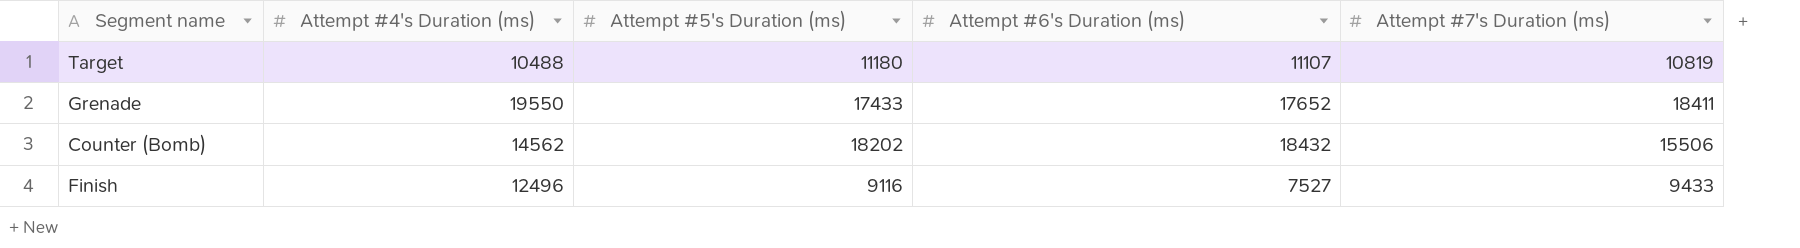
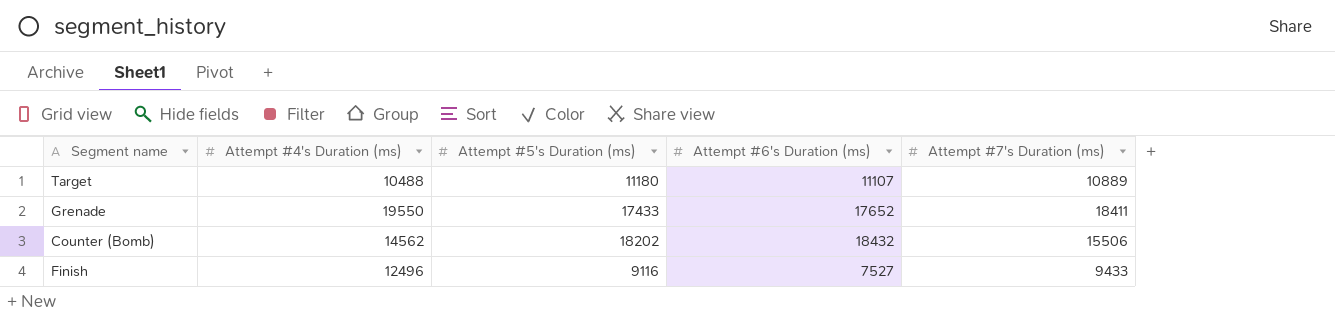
Target | Attempt #7's Duration (ms): 10819 -> 10889

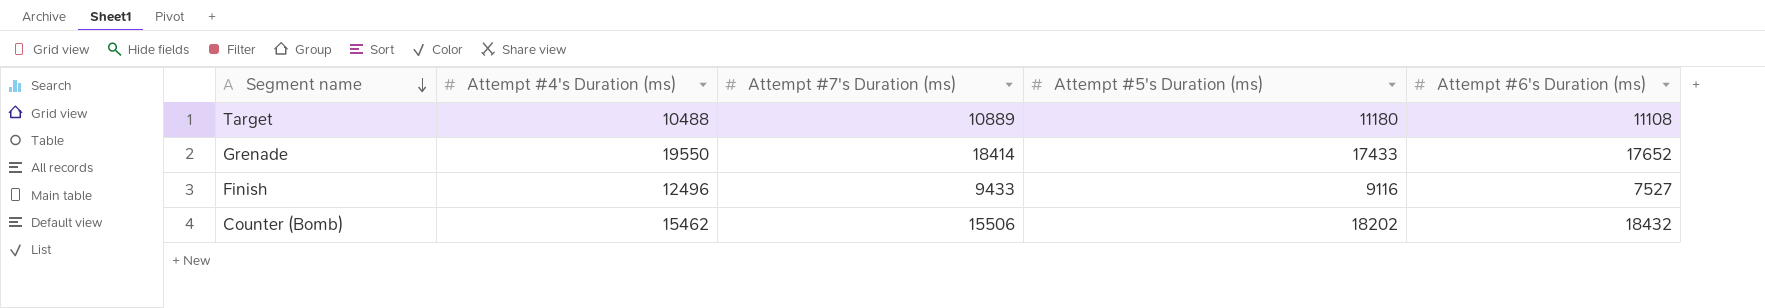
row order: none -> Segment name descending
column Attempt #7's Duration (ms) | position: 5 -> 3
Target | Attempt #6's Duration (ms): 11107 -> 11108
Grenade | Attempt #7's Duration (ms): 18411 -> 18414
Counter (Bomb) | Attempt #4's Duration (ms): 14562 -> 15462

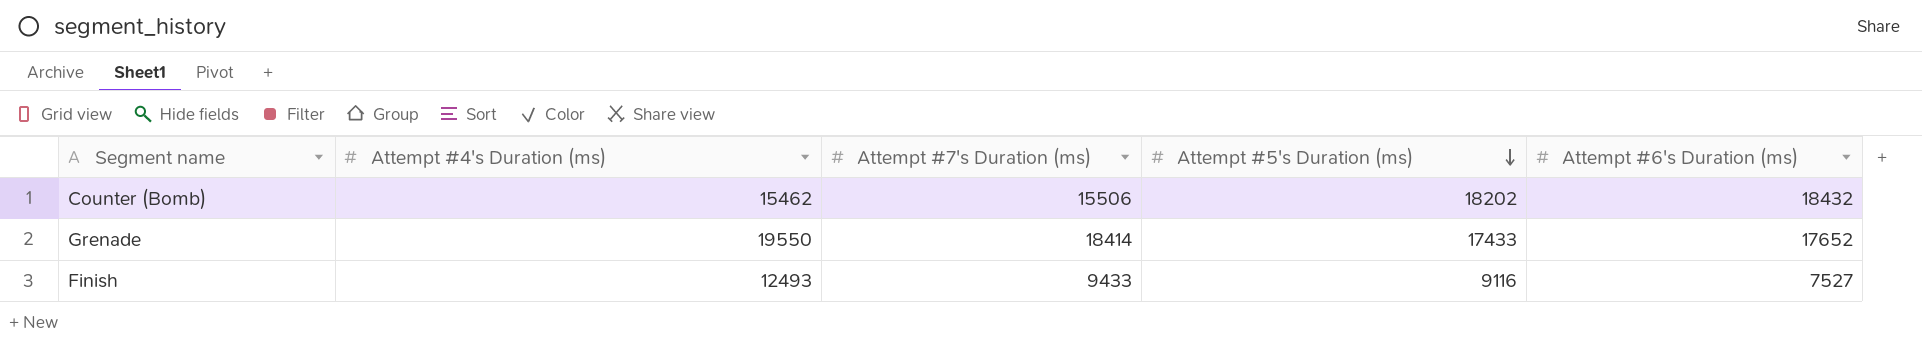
row order: Segment name descending -> Attempt #5's Duration (ms) descending
row Target: 10488 | 10889 | 11180 | 11108 -> none
Finish | Attempt #4's Duration (ms): 12496 -> 12493

